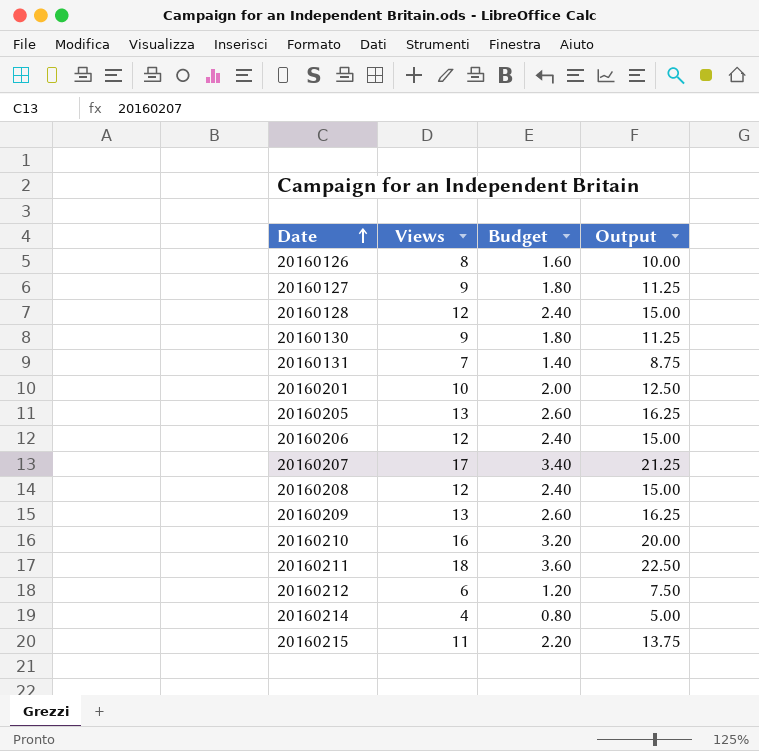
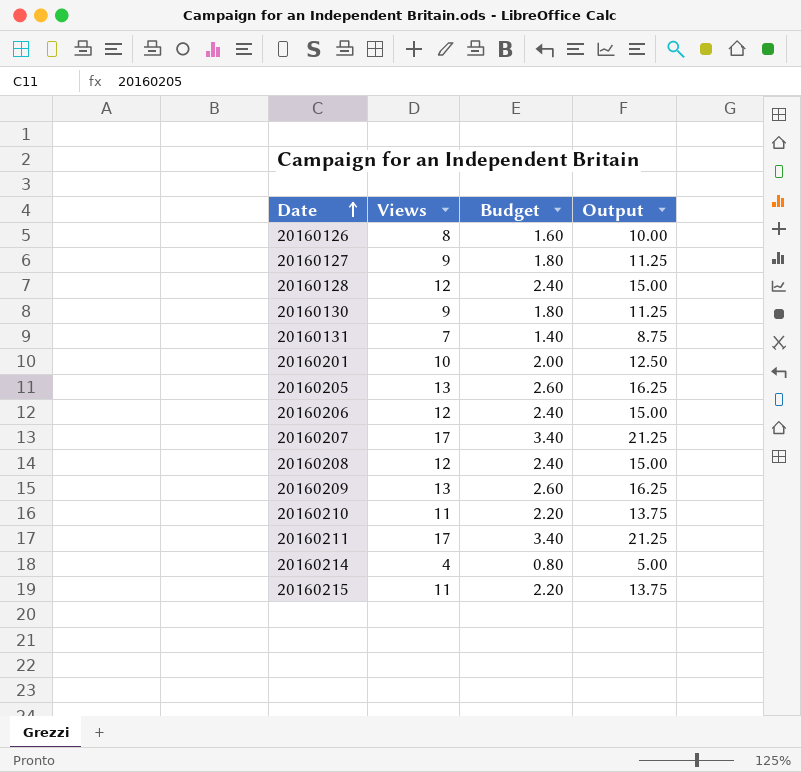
row 20160212: 6 | 1.20 | 7.50 -> none
20160210 | Views: 16 -> 11
20160210 | Budget: 3.20 -> 2.20
20160210 | Output: 20.00 -> 13.75
20160211 | Views: 18 -> 17
20160211 | Budget: 3.60 -> 3.40
20160211 | Output: 22.50 -> 21.25

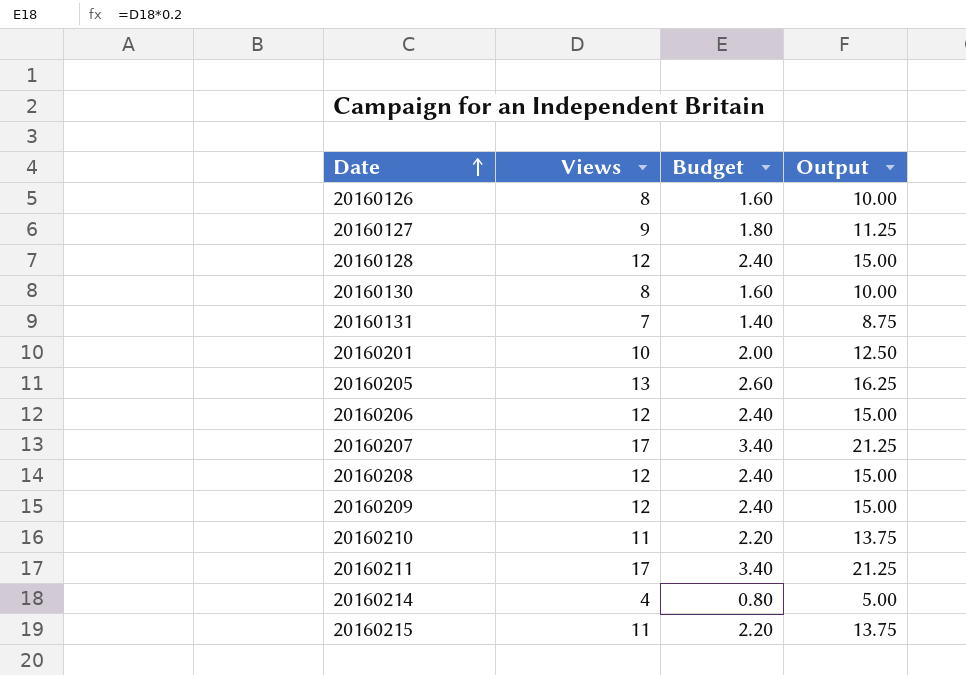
20160130 | Views: 9 -> 8
20160130 | Budget: 1.80 -> 1.60
20160130 | Output: 11.25 -> 10.00
20160209 | Views: 13 -> 12
20160209 | Budget: 2.60 -> 2.40
20160209 | Output: 16.25 -> 15.00

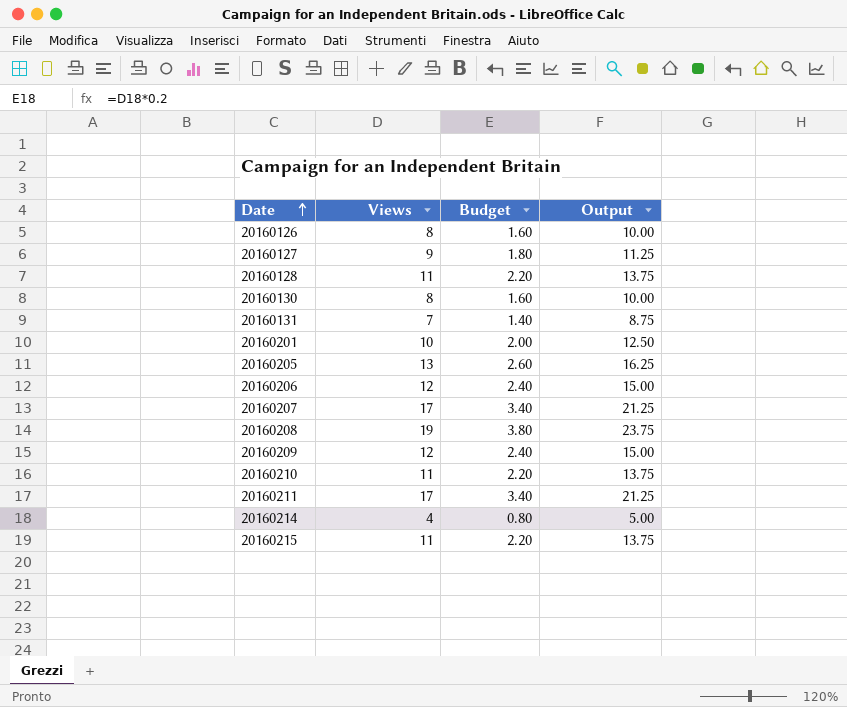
20160128 | Views: 12 -> 11
20160128 | Budget: 2.40 -> 2.20
20160128 | Output: 15.00 -> 13.75
20160208 | Views: 12 -> 19
20160208 | Budget: 2.40 -> 3.80
20160208 | Output: 15.00 -> 23.75

